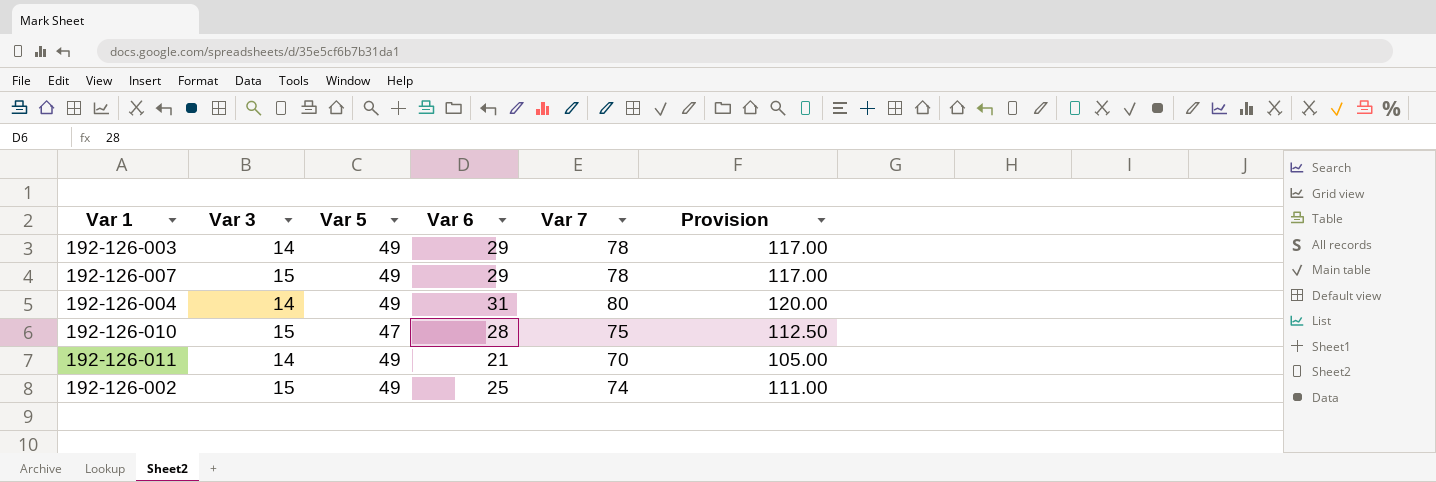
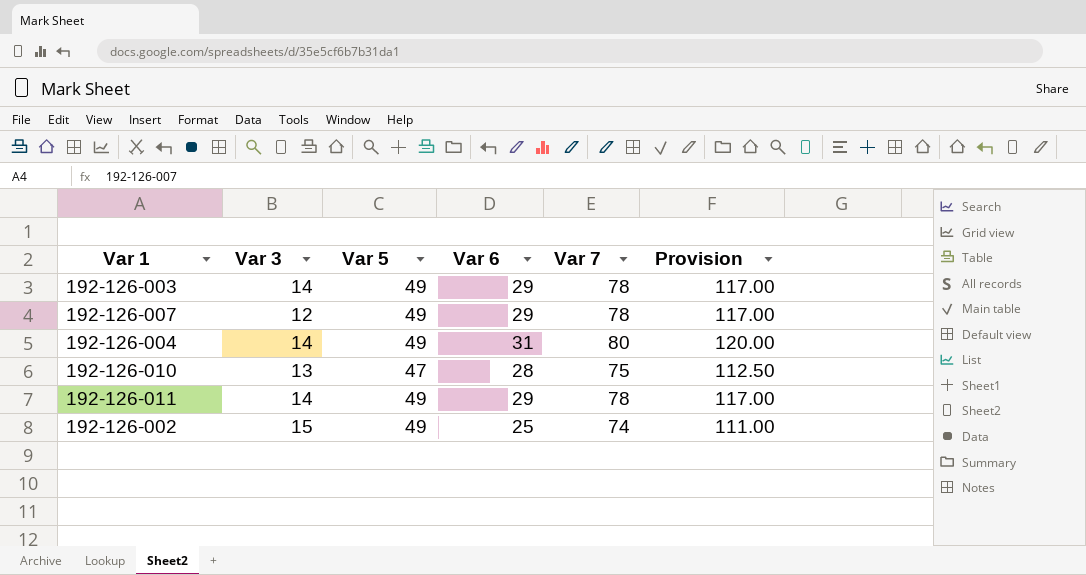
192-126-007 | Var 3: 15 -> 12
192-126-010 | Var 3: 15 -> 13
192-126-011 | Var 6: 21 -> 29
192-126-011 | Var 7: 70 -> 78
192-126-011 | Provision: 105.00 -> 117.00

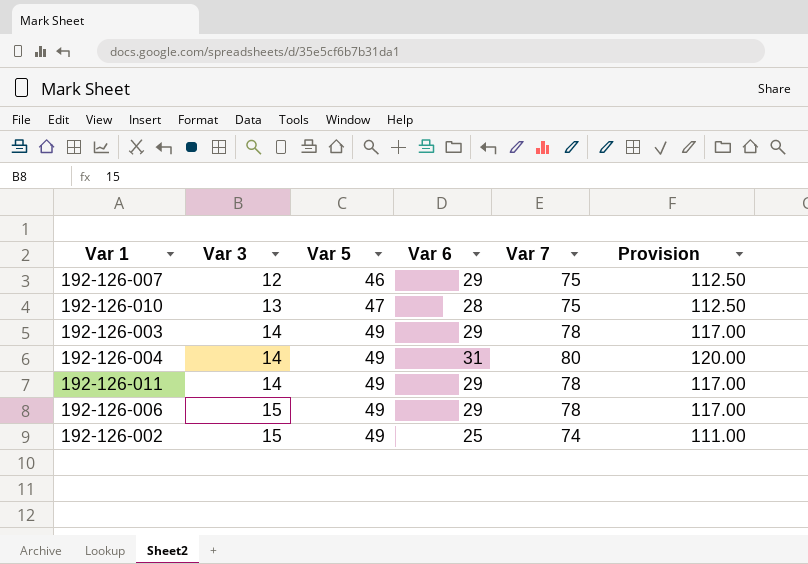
row order: none -> Var 3 ascending
192-126-007 | Var 5: 49 -> 46
192-126-007 | Var 7: 78 -> 75
192-126-007 | Provision: 117.00 -> 112.50
row 192-126-006: none -> 15 | 49 | 29 | 78 | 117.00

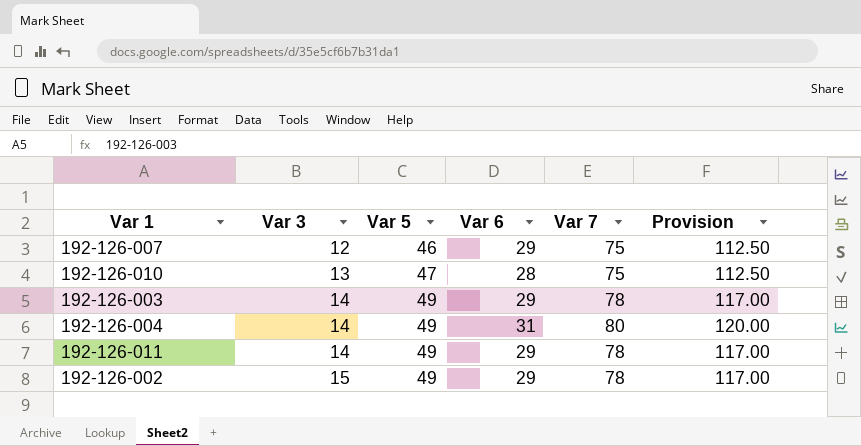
row 192-126-006: 15 | 49 | 29 | 78 | 117.00 -> none
192-126-002 | Var 6: 25 -> 29
192-126-002 | Var 7: 74 -> 78
192-126-002 | Provision: 111.00 -> 117.00

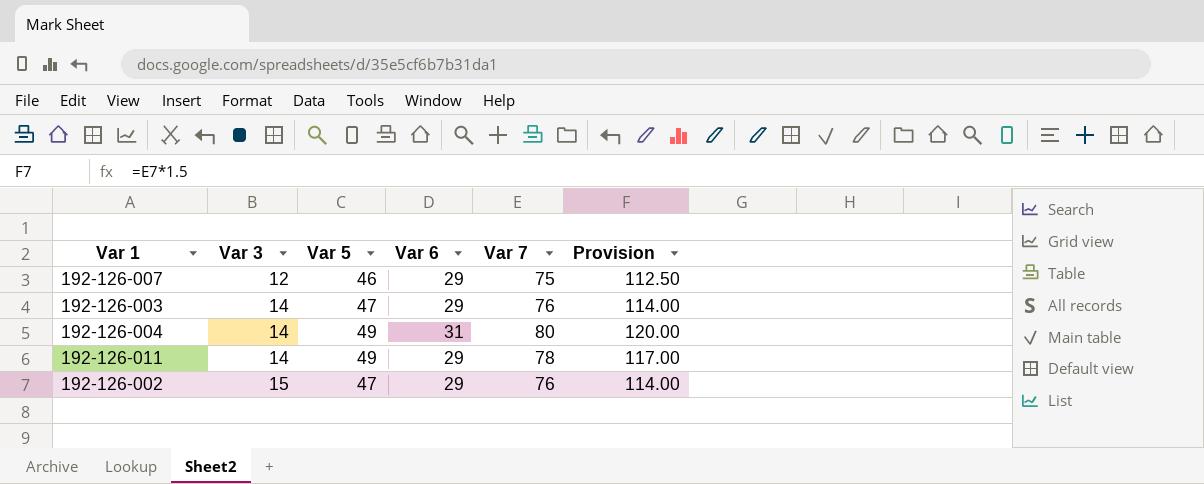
row 192-126-010: 13 | 47 | 28 | 75 | 112.50 -> none
192-126-003 | Var 5: 49 -> 47
192-126-003 | Var 7: 78 -> 76
192-126-003 | Provision: 117.00 -> 114.00
192-126-002 | Var 5: 49 -> 47
192-126-002 | Var 7: 78 -> 76
192-126-002 | Provision: 117.00 -> 114.00

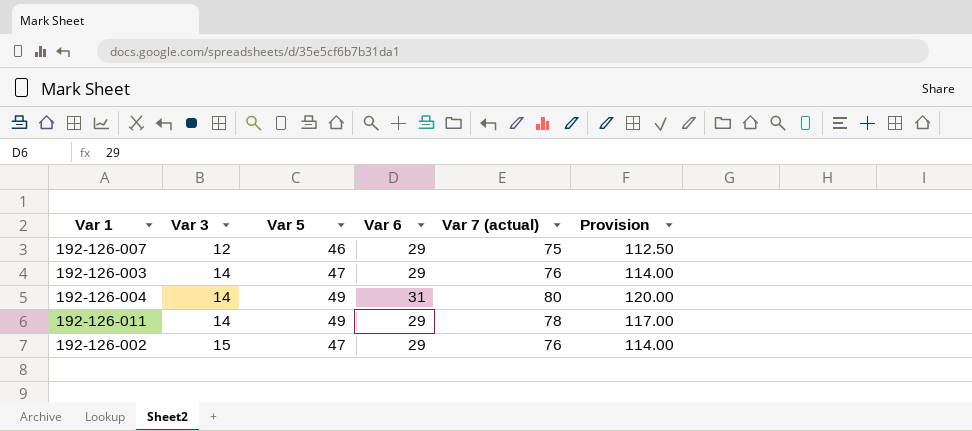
column name: Var 7 -> Var 7 (actual)

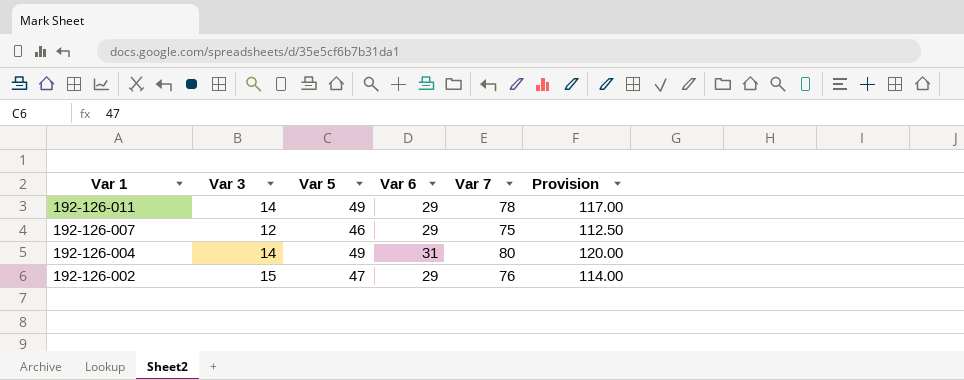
row order: Var 3 ascending -> Var 1 descending
column name: Var 7 (actual) -> Var 7
row 192-126-003: 14 | 47 | 29 | 76 | 114.00 -> none

